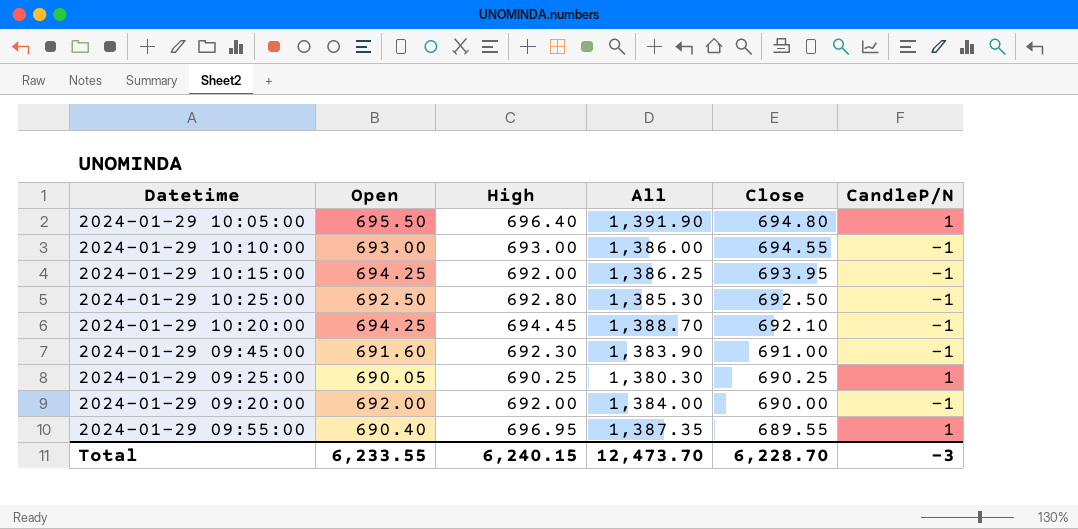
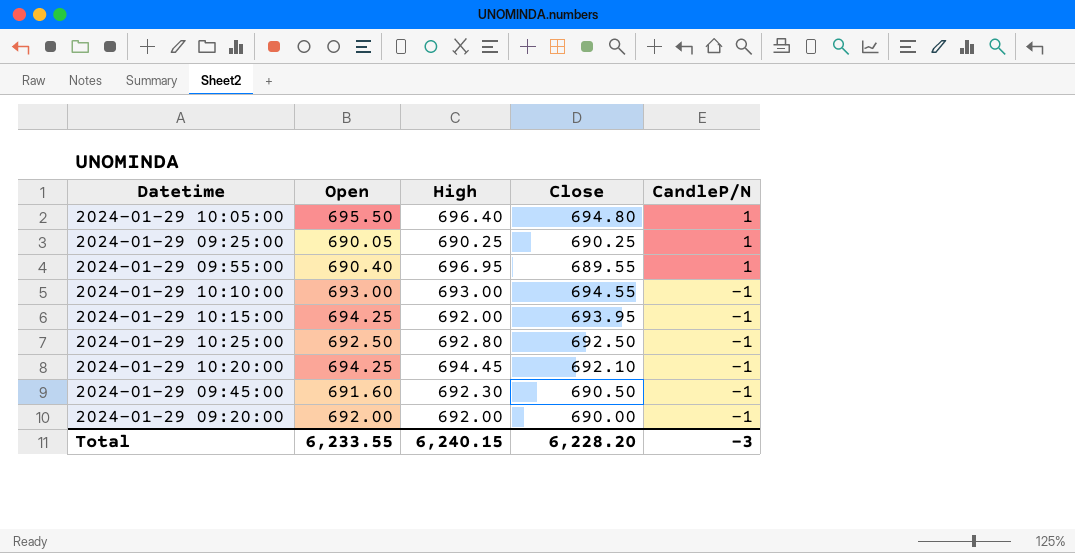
row order: Close descending -> CandleP/N descending
column All | formula: [Open] + [High] -> none
2024-01-29 09:45:00 | Close: 691.00 -> 690.50
Total | Close: 6,228.70 -> 6,228.20

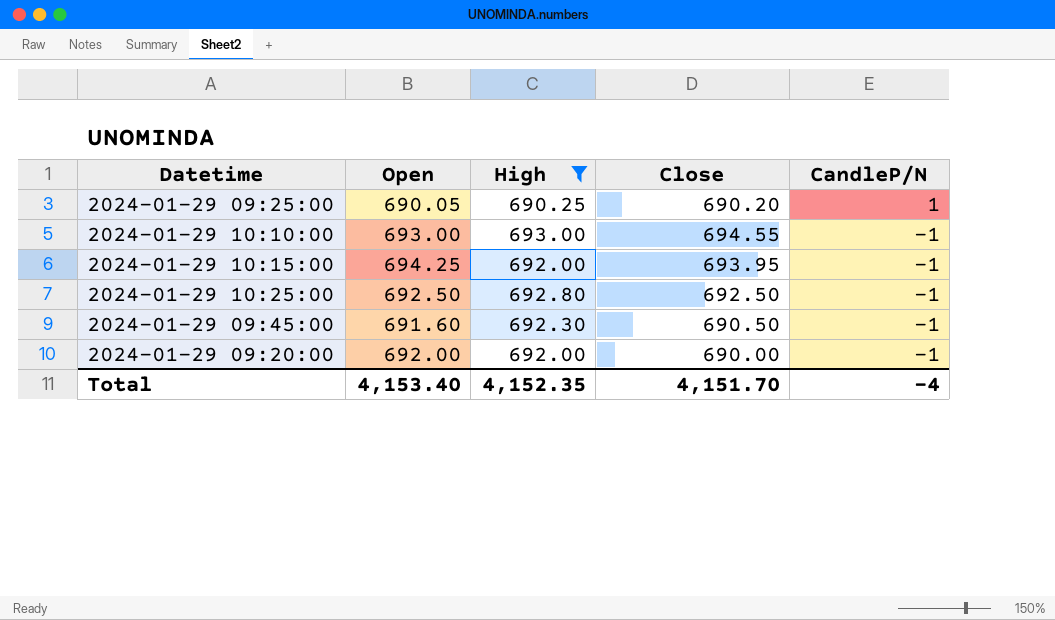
filter: none -> High <= 693.00
2024-01-29 09:25:00 | Close: 690.25 -> 690.20
Total | Open: 6,233.55 -> 4,153.40
Total | High: 6,240.15 -> 4,152.35
Total | Close: 6,228.20 -> 4,151.70
Total | CandleP/N: -3 -> -4

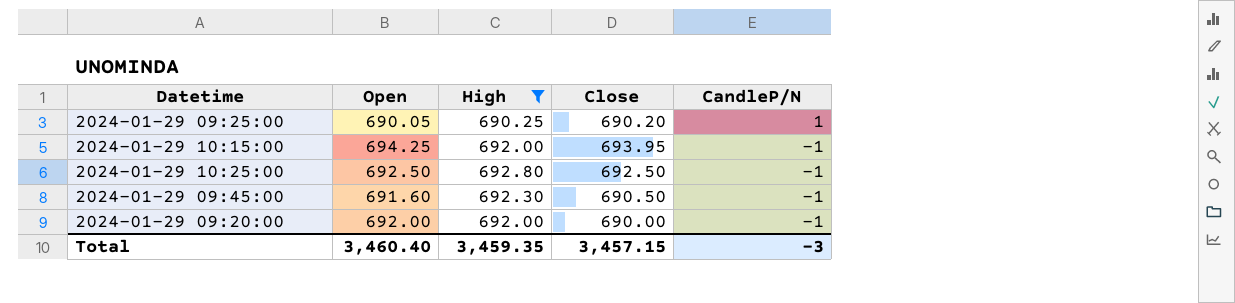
row 2024-01-29 10:10:00: 693.00 | 693.00 | 694.55 | -1 -> none
Total | Open: 4,153.40 -> 3,460.40
Total | High: 4,152.35 -> 3,459.35
Total | Close: 4,151.70 -> 3,457.15
Total | CandleP/N: -4 -> -3

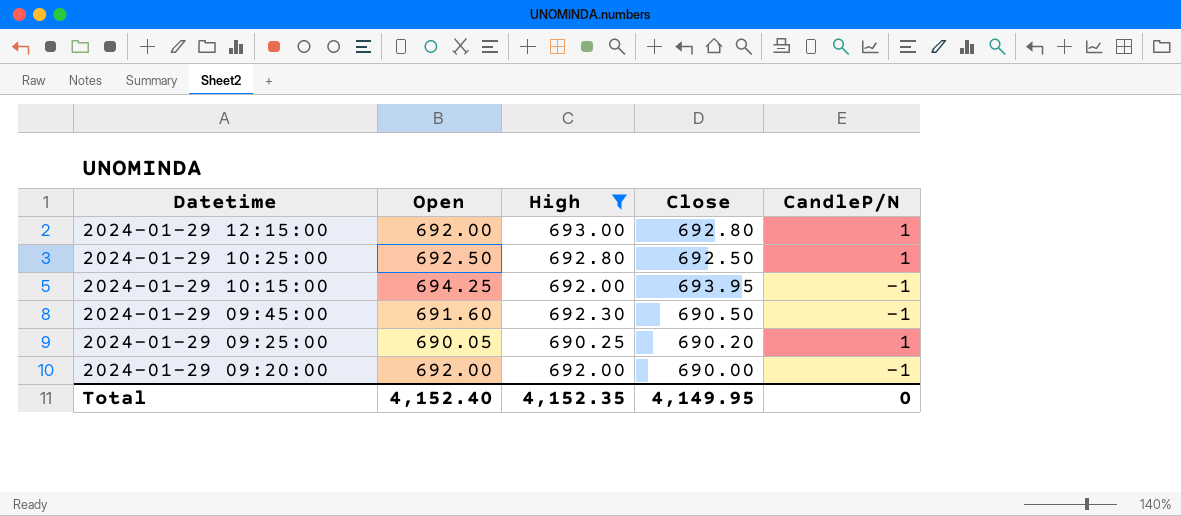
row order: CandleP/N descending -> Datetime descending
row 2024-01-29 12:15:00: none -> 692.00 | 693.00 | 692.80 | 1
2024-01-29 10:25:00 | CandleP/N: -1 -> 1
Total | Open: 3,460.40 -> 4,152.40
Total | High: 3,459.35 -> 4,152.35
Total | Close: 3,457.15 -> 4,149.95
Total | CandleP/N: -3 -> 0

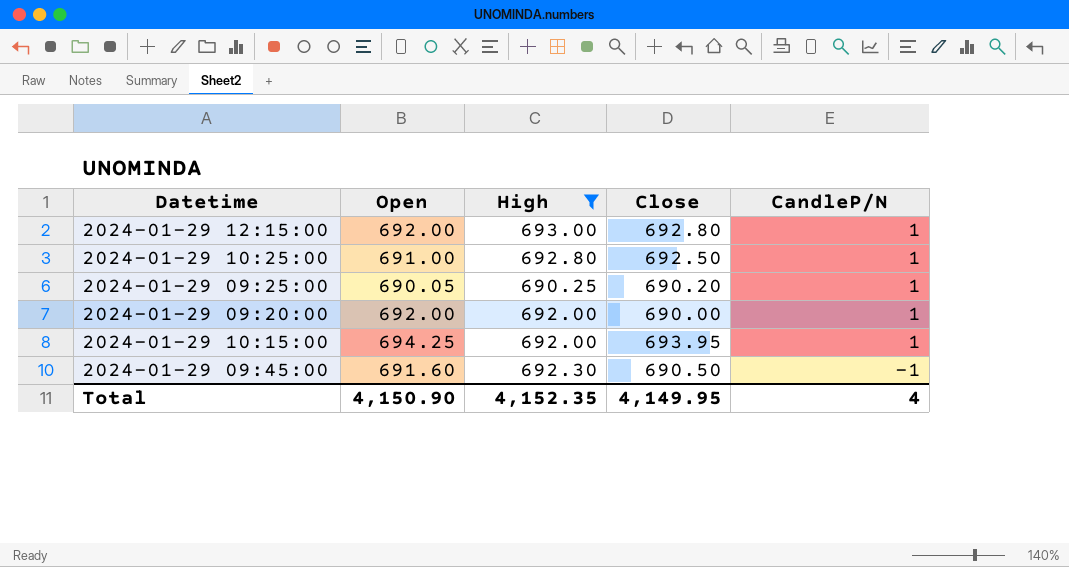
row order: Datetime descending -> CandleP/N descending
2024-01-29 10:25:00 | Open: 692.50 -> 691.00
2024-01-29 09:20:00 | CandleP/N: -1 -> 1
2024-01-29 10:15:00 | CandleP/N: -1 -> 1
Total | Open: 4,152.40 -> 4,150.90
Total | CandleP/N: 0 -> 4

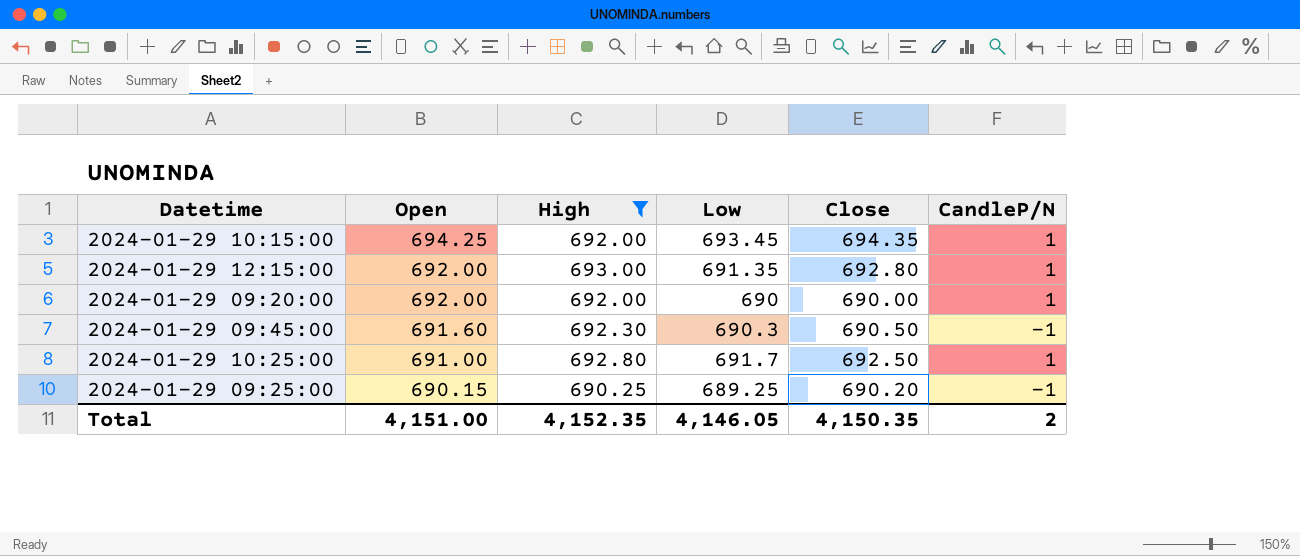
row order: CandleP/N descending -> Open descending
column Low | position: none -> 4
2024-01-29 10:15:00 | Close: 693.95 -> 694.35
2024-01-29 09:25:00 | Open: 690.05 -> 690.15
2024-01-29 09:25:00 | CandleP/N: 1 -> -1
Total | Open: 4,150.90 -> 4,151.00
Total | Close: 4,149.95 -> 4,150.35
Total | CandleP/N: 4 -> 2

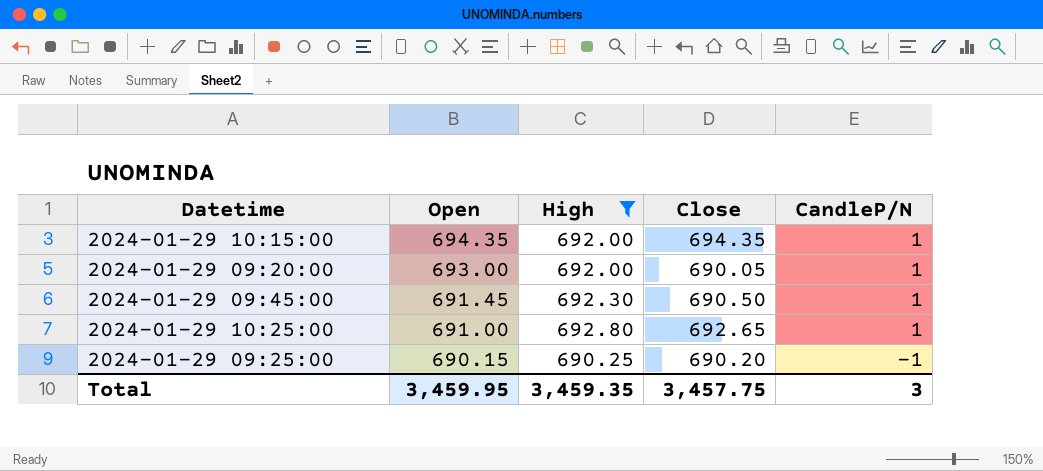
column Low | position: 4 -> none
row 2024-01-29 12:15:00: 692.00 | 693.00 | 691.35 | 692.80 | 1 -> none
2024-01-29 10:15:00 | Open: 694.25 -> 694.35
2024-01-29 09:20:00 | Open: 692.00 -> 693.00
2024-01-29 09:20:00 | Close: 690.00 -> 690.05
2024-01-29 09:45:00 | Open: 691.60 -> 691.45
2024-01-29 09:45:00 | CandleP/N: -1 -> 1
2024-01-29 10:25:00 | Close: 692.50 -> 692.65
Total | Open: 4,151.00 -> 3,459.95
Total | High: 4,152.35 -> 3,459.35
Total | Close: 4,150.35 -> 3,457.75
Total | CandleP/N: 2 -> 3

